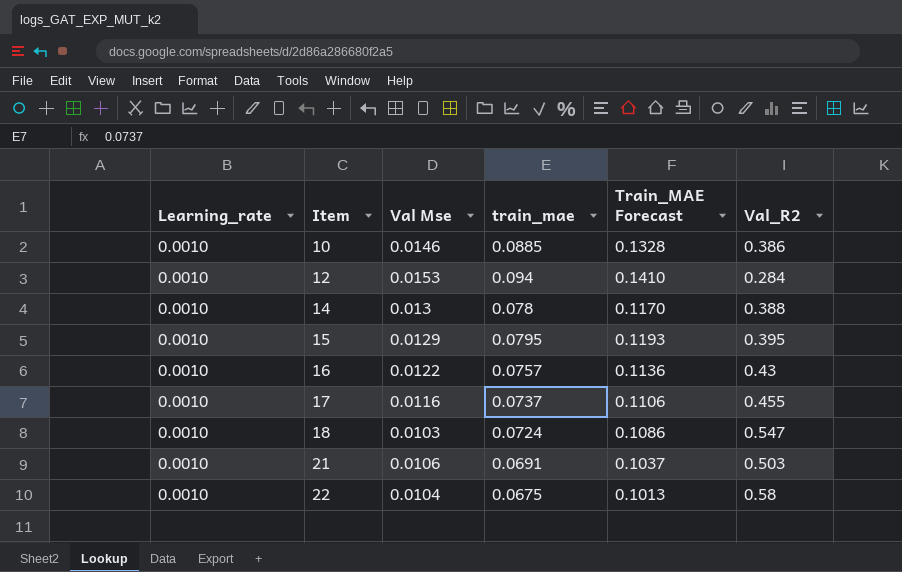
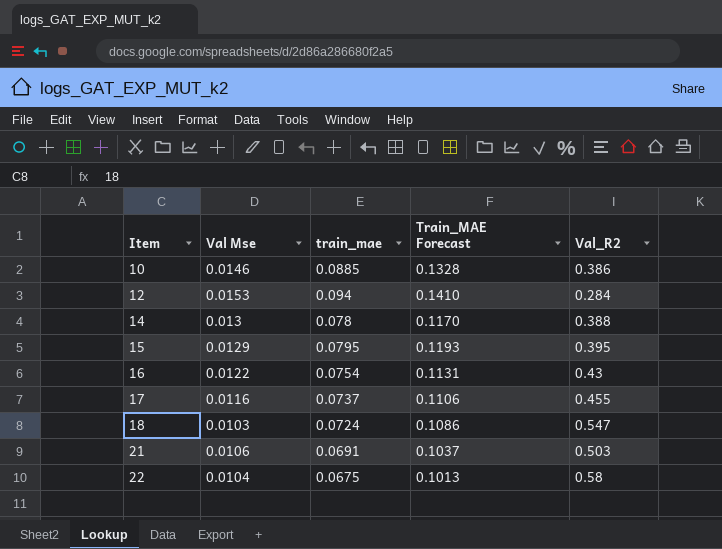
column Learning_rate | position: 1 -> none
16 | train_mae: 0.0757 -> 0.0754
16 | Train_MAE Forecast: 0.1136 -> 0.1131

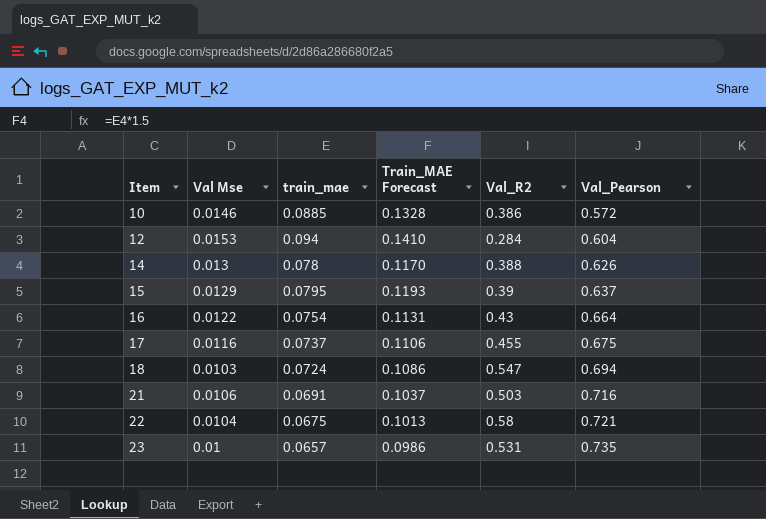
column Val_Pearson | position: none -> 6
15 | Val_R2: 0.395 -> 0.39
row 23: none -> 0.01 | 0.0657 | 0.0986 | 0.531 | 0.735

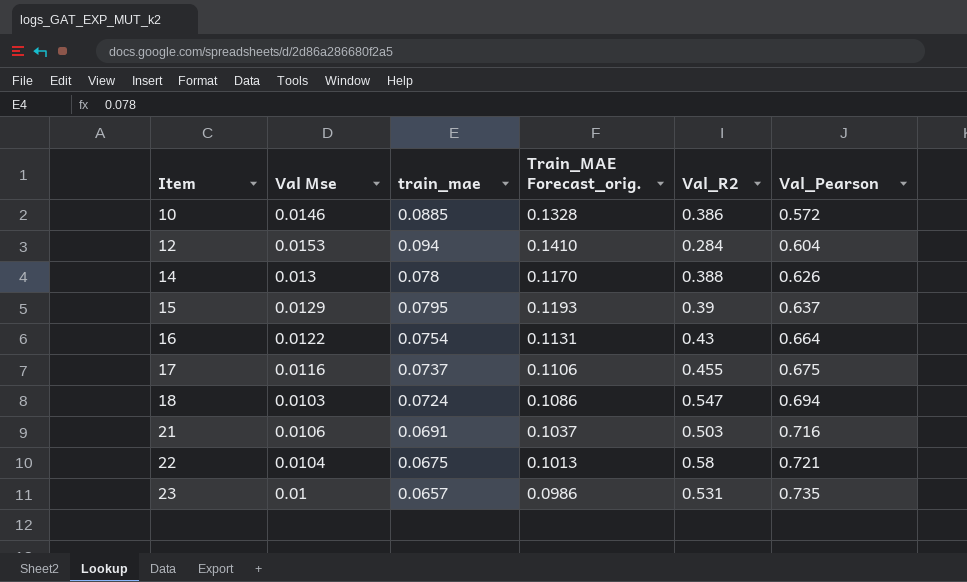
column name: Train_MAE Forecast -> Train_MAE Forecast_orig.

